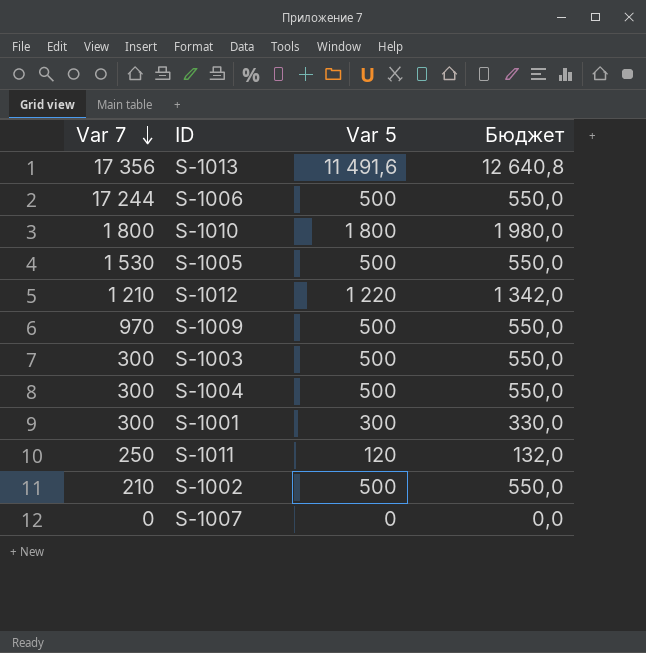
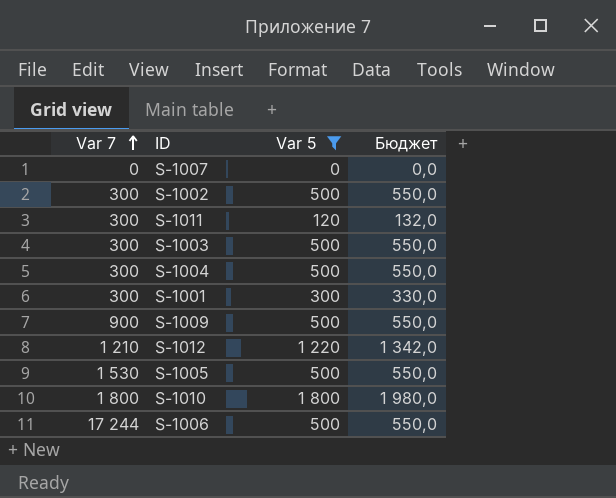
filter: none -> Var 5 != 11 491,6
row order: Var 7 descending -> Var 7 ascending
S-1002 | Var 7: 210 -> 300
S-1011 | Var 7: 250 -> 300
S-1009 | Var 7: 970 -> 900

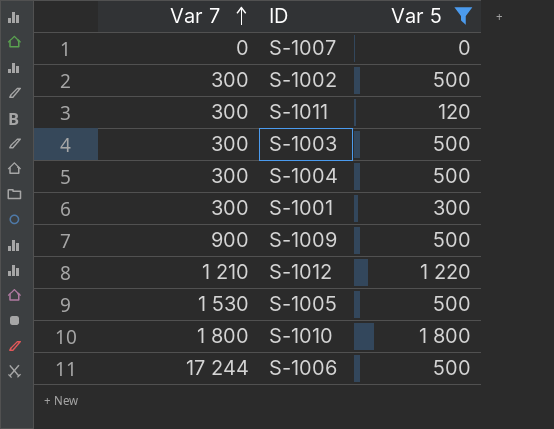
column Бюджет | formula: [Var 5] * 1,1 -> none

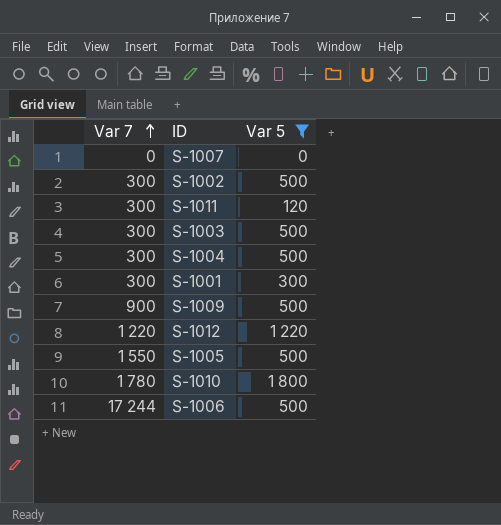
S-1012 | Var 7: 1 210 -> 1 220
S-1005 | Var 7: 1 530 -> 1 550
S-1010 | Var 7: 1 800 -> 1 780

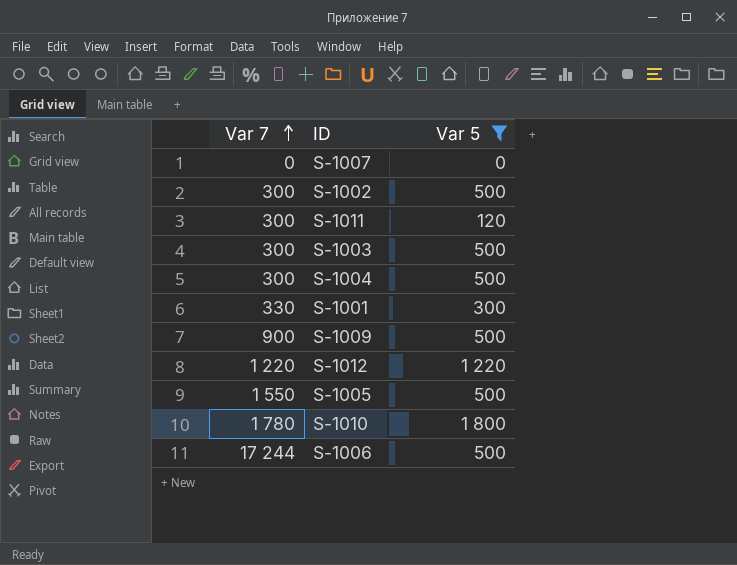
S-1001 | Var 7: 300 -> 330

